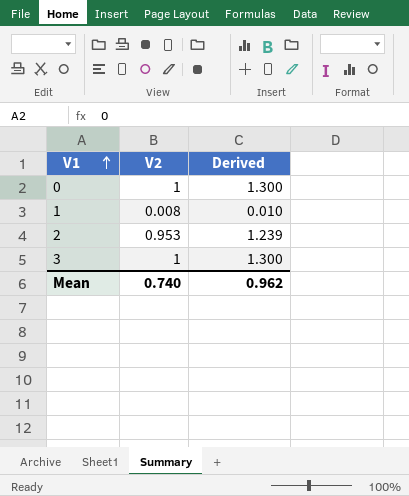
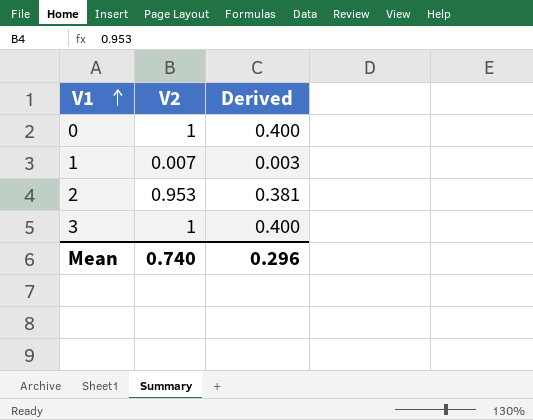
column Derived | formula: [V2] * 1.3 -> [V2] * 0.4
1 | V2: 0.008 -> 0.007
Mean | Derived: 0.962 -> 0.296

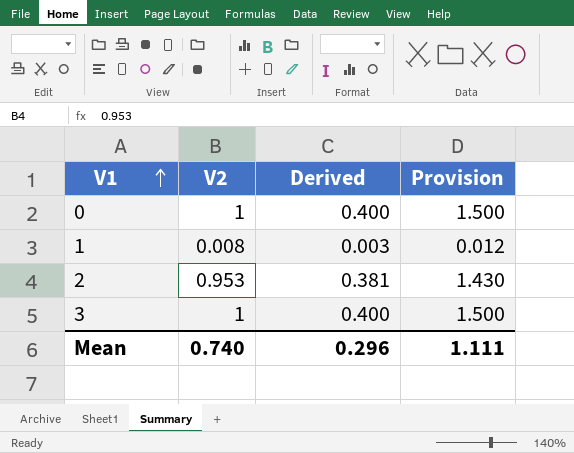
column Provision | formula: none -> [V2] * 1.5
1 | V2: 0.007 -> 0.008

